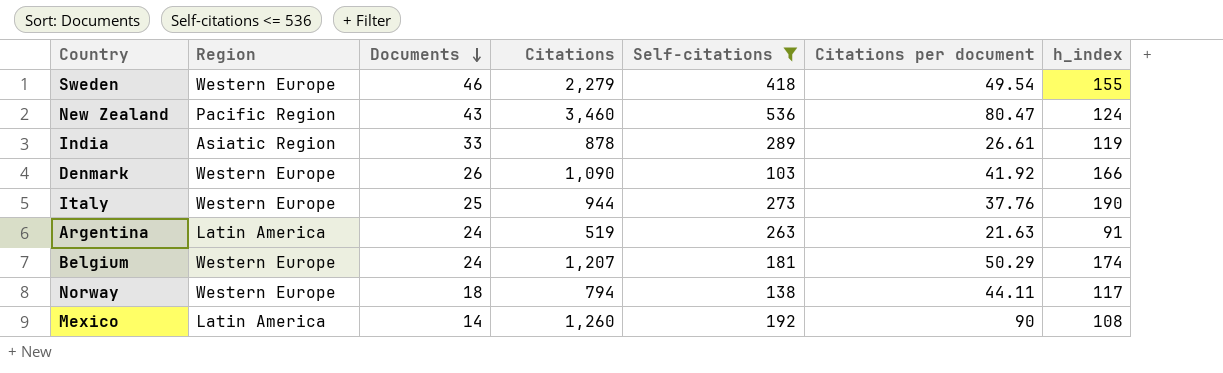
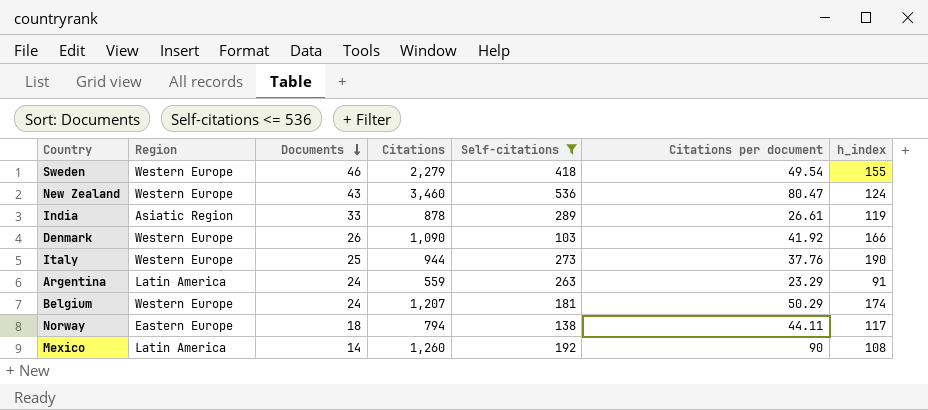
New Zealand | Region: Pacific Region -> Western Europe
Argentina | Citations: 519 -> 559
Argentina | Citations per document: 21.63 -> 23.29
Norway | Region: Western Europe -> Eastern Europe

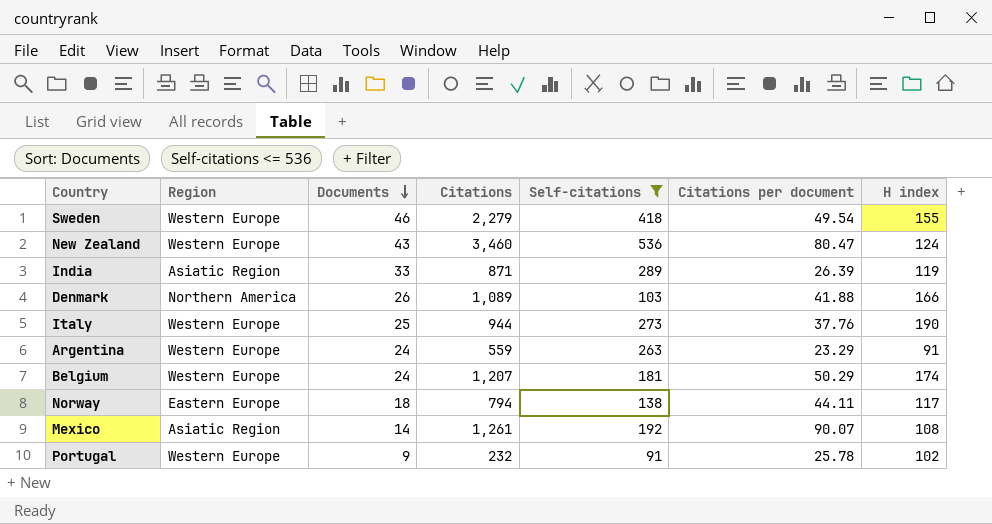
column name: h_index -> H index
India | Citations: 878 -> 871
India | Citations per document: 26.61 -> 26.39
Denmark | Region: Western Europe -> Northern America
Denmark | Citations: 1,090 -> 1,089
Denmark | Citations per document: 41.92 -> 41.88
Argentina | Region: Latin America -> Western Europe
Mexico | Region: Latin America -> Asiatic Region
Mexico | Citations: 1,260 -> 1,261
Mexico | Citations per document: 90 -> 90.07
row Portugal: none -> Western Europe | 9 | 232 | 91 | 25.78 | 102

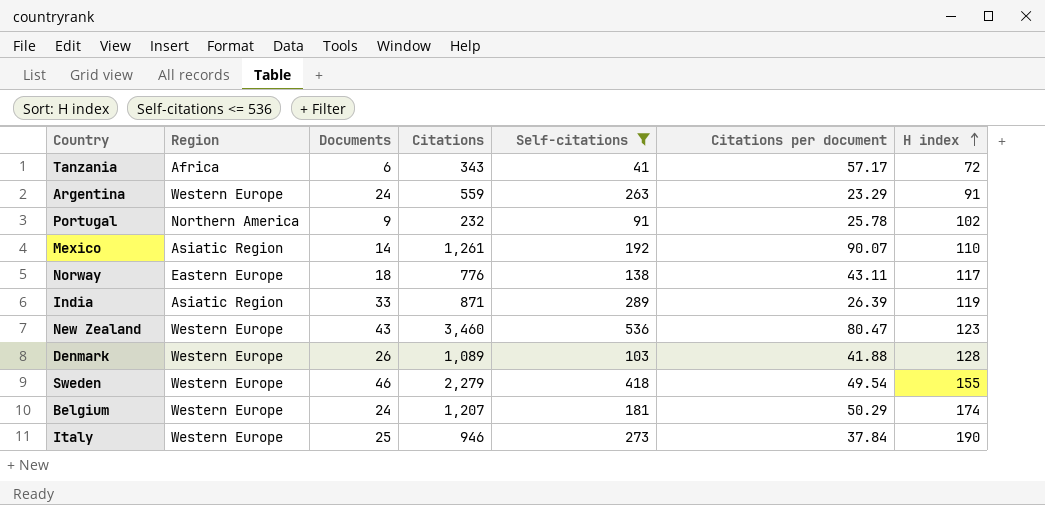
row order: Documents descending -> H index ascending
row Tanzania: none -> Africa | 6 | 343 | 41 | 57.17 | 72
Portugal | Region: Western Europe -> Northern America
Mexico | H index: 108 -> 110
Norway | Citations: 794 -> 776
Norway | Citations per document: 44.11 -> 43.11
New Zealand | H index: 124 -> 123
Denmark | Region: Northern America -> Western Europe
Denmark | H index: 166 -> 128
Italy | Citations: 944 -> 946
Italy | Citations per document: 37.76 -> 37.84

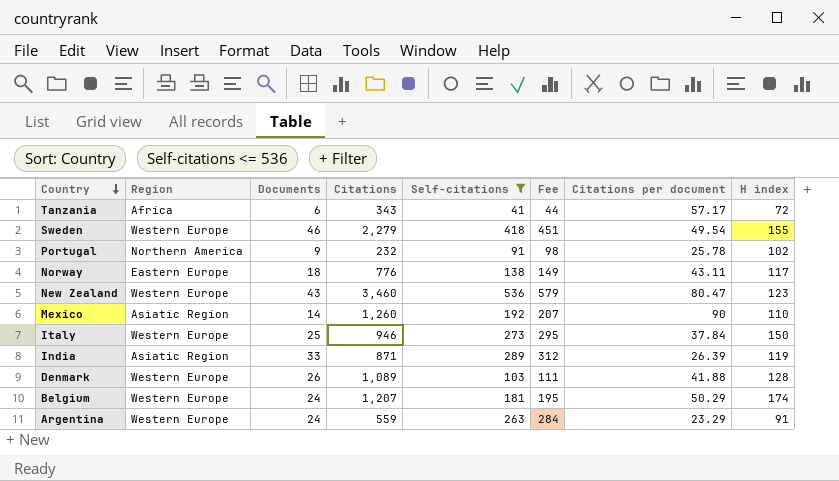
row order: H index ascending -> Country descending
column Fee | formula: none -> [Self-citations] * 1.08
Mexico | Citations: 1,261 -> 1,260
Mexico | Citations per document: 90.07 -> 90
Italy | H index: 190 -> 150

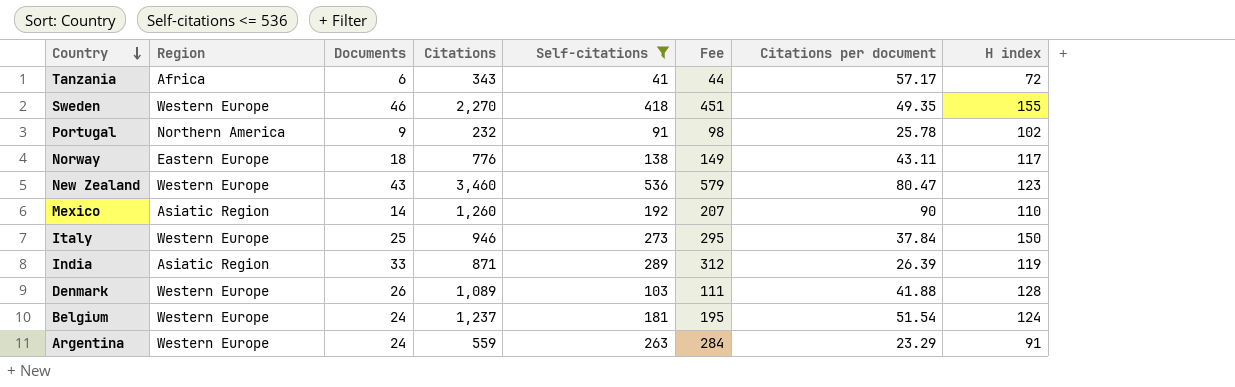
Sweden | Citations: 2,279 -> 2,270
Sweden | Citations per document: 49.54 -> 49.35
Belgium | Citations: 1,207 -> 1,237
Belgium | Citations per document: 50.29 -> 51.54
Belgium | H index: 174 -> 124

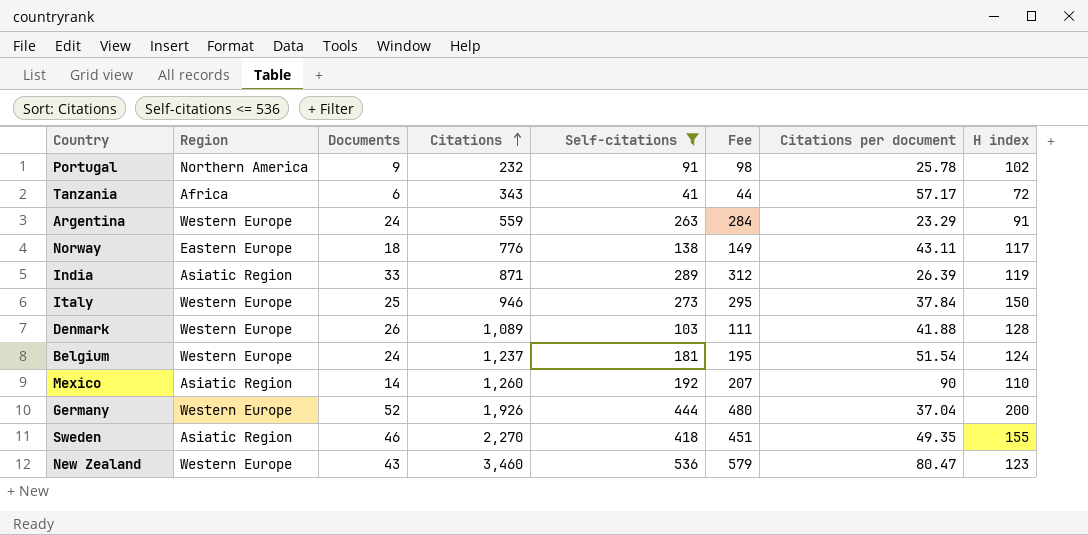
row order: Country descending -> Citations ascending
row Germany: none -> Western Europe | 52 | 1,926 | 444 | 480 | 37.04 | 200
Sweden | Region: Western Europe -> Asiatic Region

